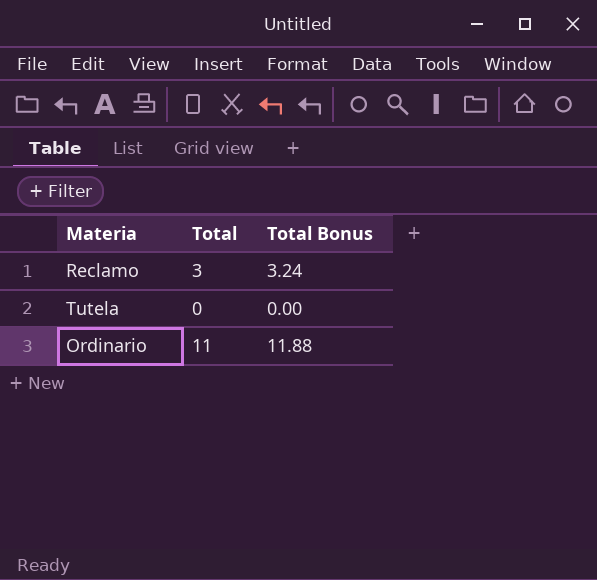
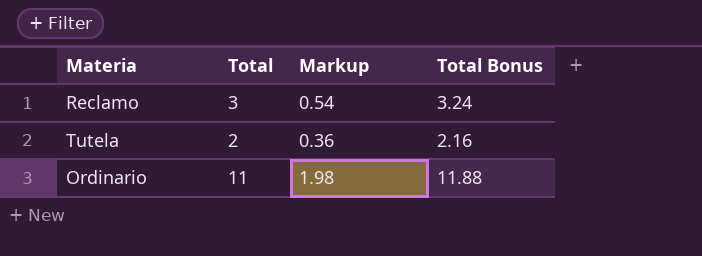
column Markup | formula: none -> [Total] * 0.18
Tutela | Total: 0 -> 2
Tutela | Total Bonus: 0.00 -> 2.16

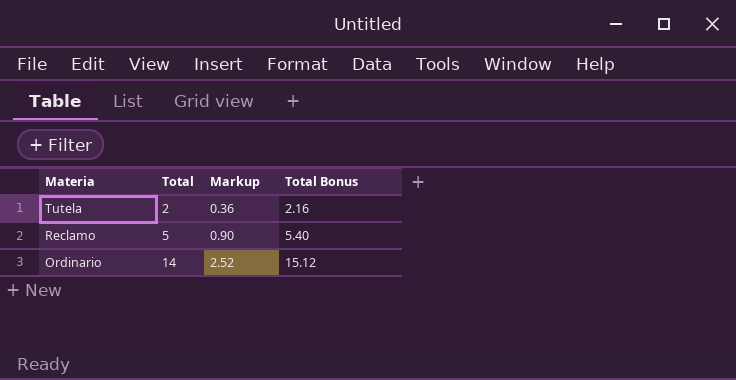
row order: none -> Materia descending
Reclamo | Total: 3 -> 5
Reclamo | Markup: 0.54 -> 0.90
Reclamo | Total Bonus: 3.24 -> 5.40
Ordinario | Total: 11 -> 14
Ordinario | Markup: 1.98 -> 2.52
Ordinario | Total Bonus: 11.88 -> 15.12

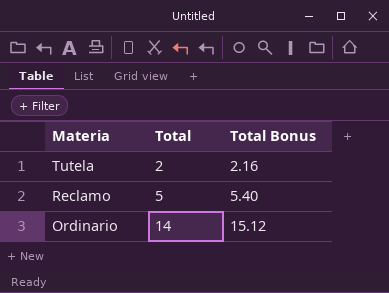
column Markup | formula: [Total] * 0.18 -> none

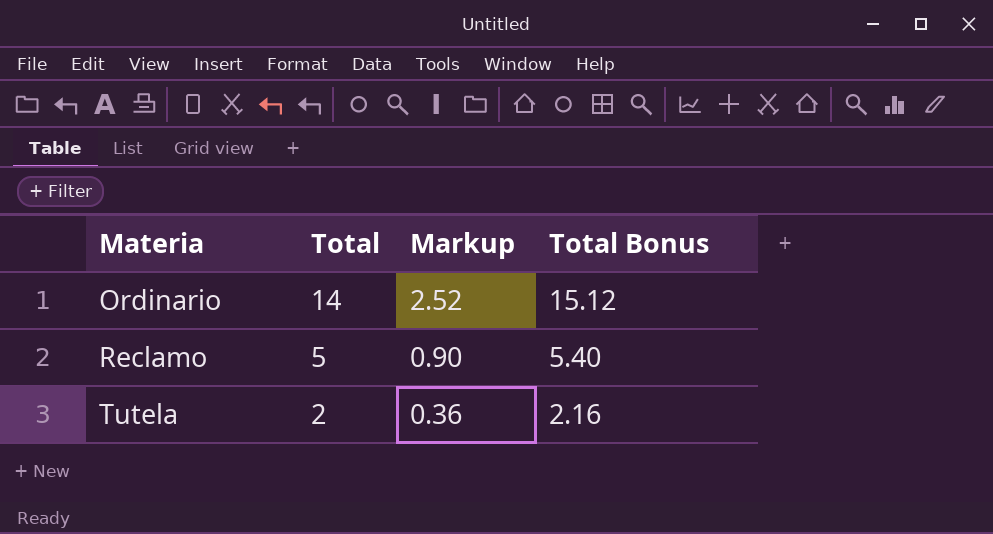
row order: Materia descending -> Materia ascending
column Markup | formula: none -> [Total] * 0.18

